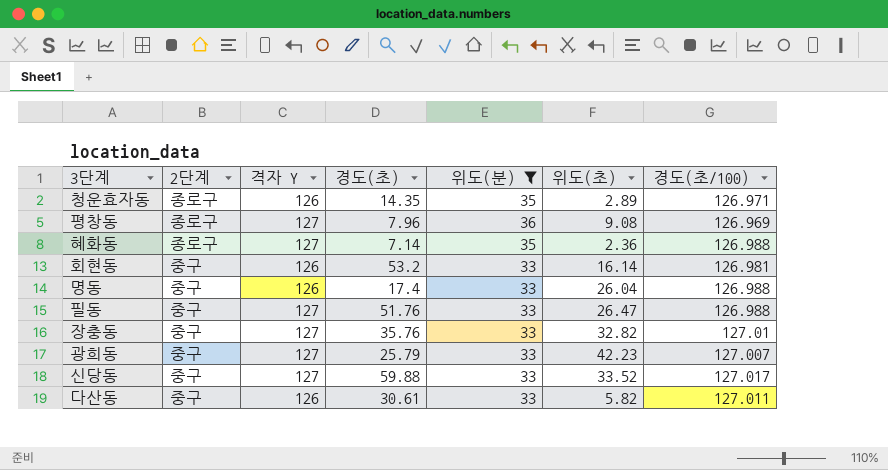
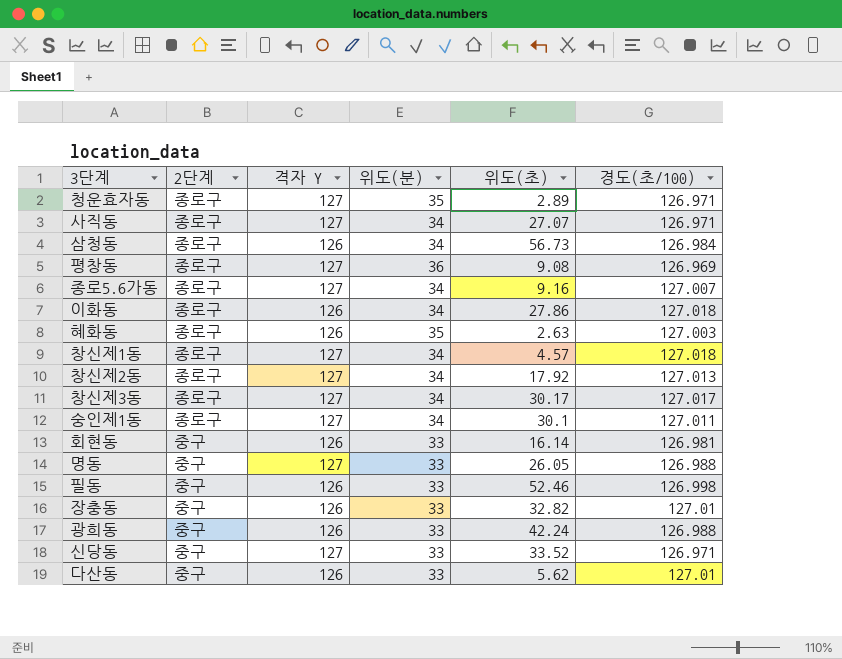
filter: 위도(분) != 34 -> none
column 경도(초) | position: 4 -> none
청운효자동 | 격자 Y: 126 -> 127
혜화동 | 격자 Y: 127 -> 126
혜화동 | 위도(초): 2.36 -> 2.63
혜화동 | 경도(초/100): 126.988 -> 127.003
명동 | 격자 Y: 126 -> 127
명동 | 위도(초): 26.04 -> 26.05
필동 | 격자 Y: 127 -> 126
필동 | 위도(초): 26.47 -> 52.46
필동 | 경도(초/100): 126.988 -> 126.998
장충동 | 격자 Y: 127 -> 126
광희동 | 격자 Y: 127 -> 126
광희동 | 위도(초): 42.23 -> 42.24
광희동 | 경도(초/100): 127.007 -> 126.988
신당동 | 경도(초/100): 127.017 -> 126.971
다산동 | 위도(초): 5.82 -> 5.62
다산동 | 경도(초/100): 127.011 -> 127.01

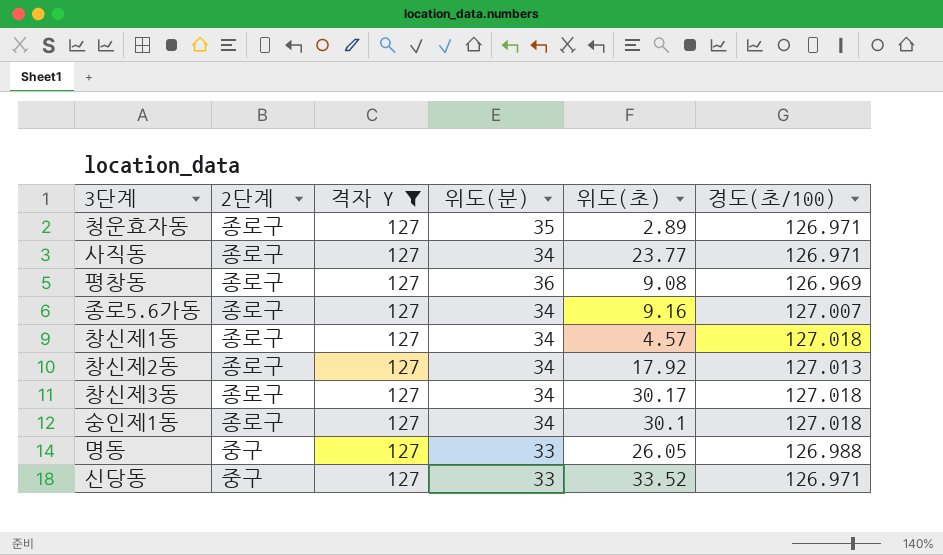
filter: none -> 격자 Y = 127
사직동 | 위도(초): 27.07 -> 23.77
창신제3동 | 경도(초/100): 127.017 -> 127.018
숭인제1동 | 경도(초/100): 127.011 -> 127.018

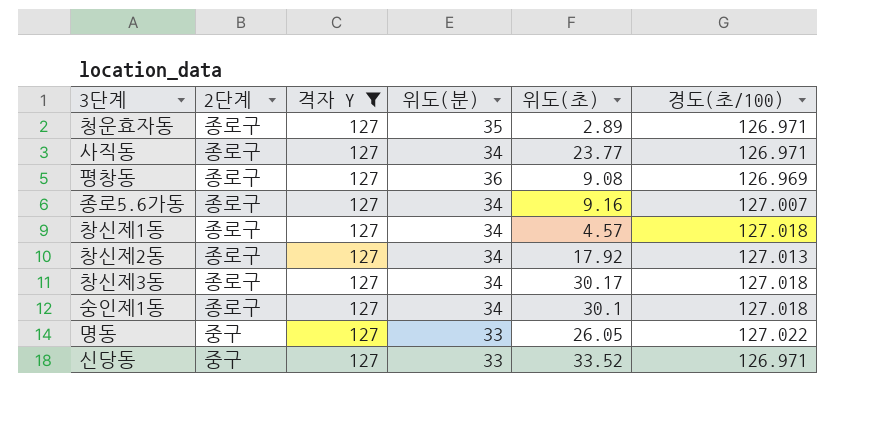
명동 | 경도(초/100): 126.988 -> 127.022

